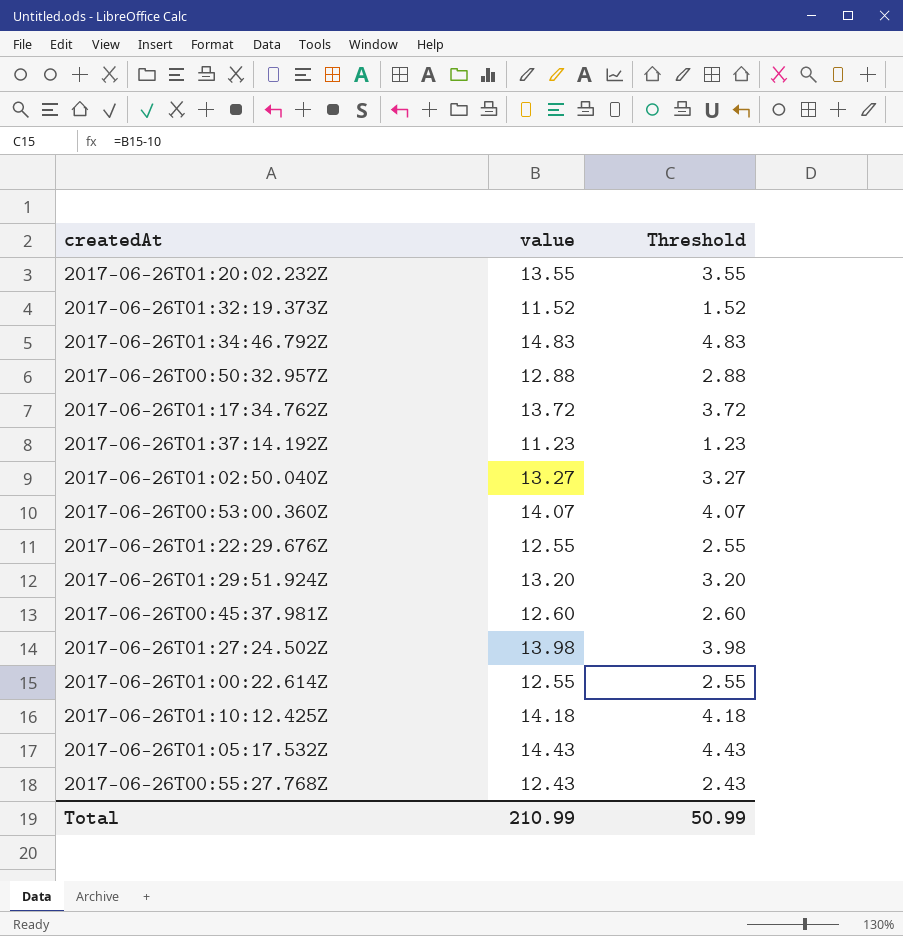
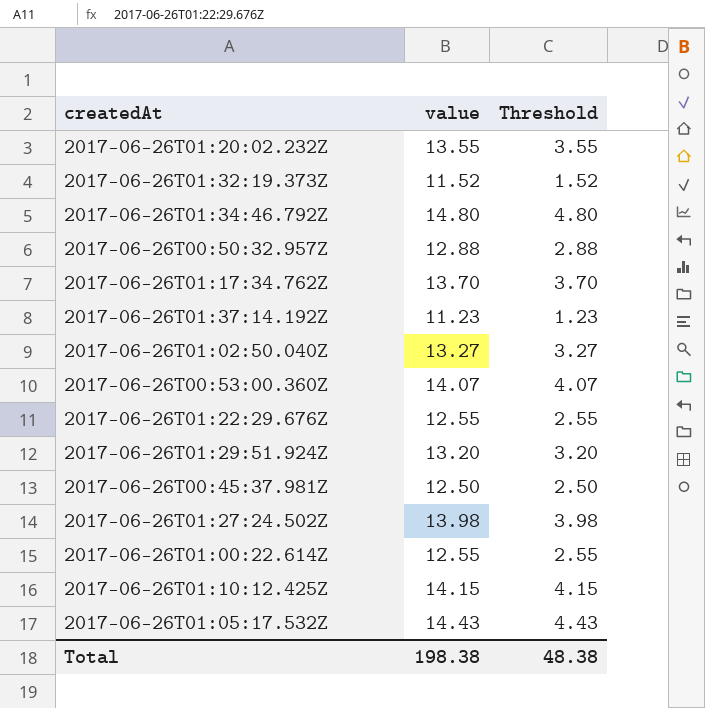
row 2017-06-26T00:55:27.768Z: 12.43 | 2.43 -> none
2017-06-26T01:34:46.792Z | value: 14.83 -> 14.80
2017-06-26T01:34:46.792Z | Threshold: 4.83 -> 4.80
2017-06-26T01:17:34.762Z | value: 13.72 -> 13.70
2017-06-26T01:17:34.762Z | Threshold: 3.72 -> 3.70
2017-06-26T00:45:37.981Z | value: 12.60 -> 12.50
2017-06-26T00:45:37.981Z | Threshold: 2.60 -> 2.50
2017-06-26T01:10:12.425Z | value: 14.18 -> 14.15
2017-06-26T01:10:12.425Z | Threshold: 4.18 -> 4.15
Total | value: 210.99 -> 198.38
Total | Threshold: 50.99 -> 48.38

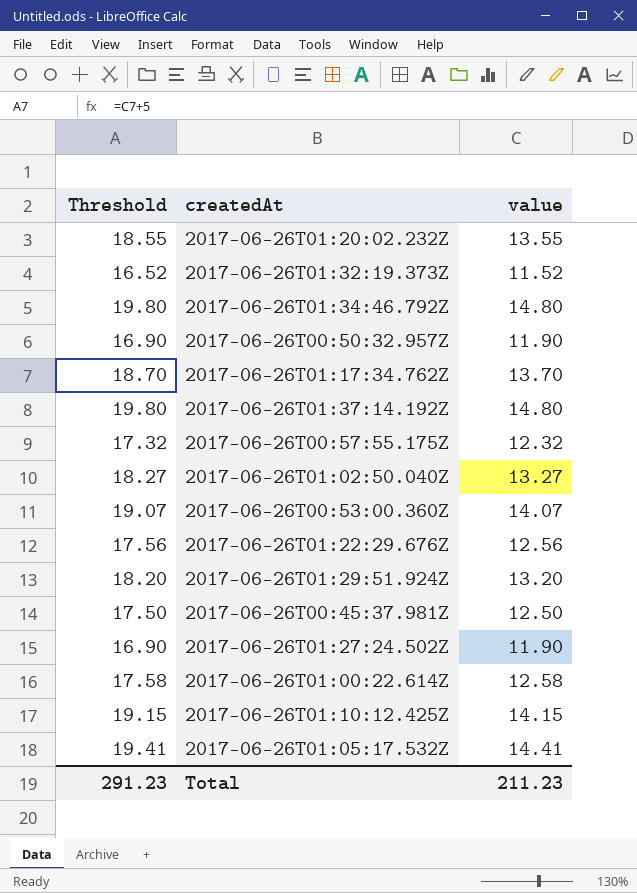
column Threshold | formula: [value] - 10 -> [value] + 5
column Threshold | position: 3 -> 1
2017-06-26T00:50:32.957Z | value: 12.88 -> 11.90
2017-06-26T01:37:14.192Z | value: 11.23 -> 14.80
row 2017-06-26T00:57:55.175Z: none -> 17.32 | 12.32
2017-06-26T01:22:29.676Z | value: 12.55 -> 12.56
2017-06-26T01:27:24.502Z | value: 13.98 -> 11.90
2017-06-26T01:00:22.614Z | value: 12.55 -> 12.58
2017-06-26T01:05:17.532Z | value: 14.43 -> 14.41
Total | Threshold: 48.38 -> 291.23
Total | value: 198.38 -> 211.23

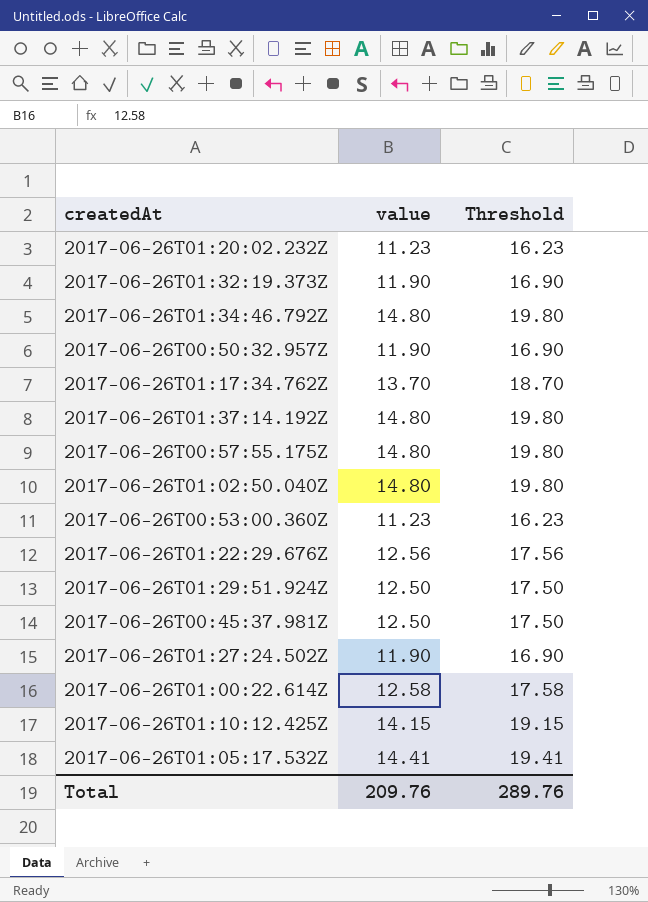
column Threshold | position: 1 -> 3
2017-06-26T01:20:02.232Z | value: 13.55 -> 11.23
2017-06-26T01:20:02.232Z | Threshold: 18.55 -> 16.23
2017-06-26T01:32:19.373Z | value: 11.52 -> 11.90
2017-06-26T01:32:19.373Z | Threshold: 16.52 -> 16.90
2017-06-26T00:57:55.175Z | value: 12.32 -> 14.80
2017-06-26T00:57:55.175Z | Threshold: 17.32 -> 19.80
2017-06-26T01:02:50.040Z | value: 13.27 -> 14.80
2017-06-26T01:02:50.040Z | Threshold: 18.27 -> 19.80
2017-06-26T00:53:00.360Z | value: 14.07 -> 11.23
2017-06-26T00:53:00.360Z | Threshold: 19.07 -> 16.23
2017-06-26T01:29:51.924Z | value: 13.20 -> 12.50
2017-06-26T01:29:51.924Z | Threshold: 18.20 -> 17.50
Total | value: 211.23 -> 209.76
Total | Threshold: 291.23 -> 289.76

